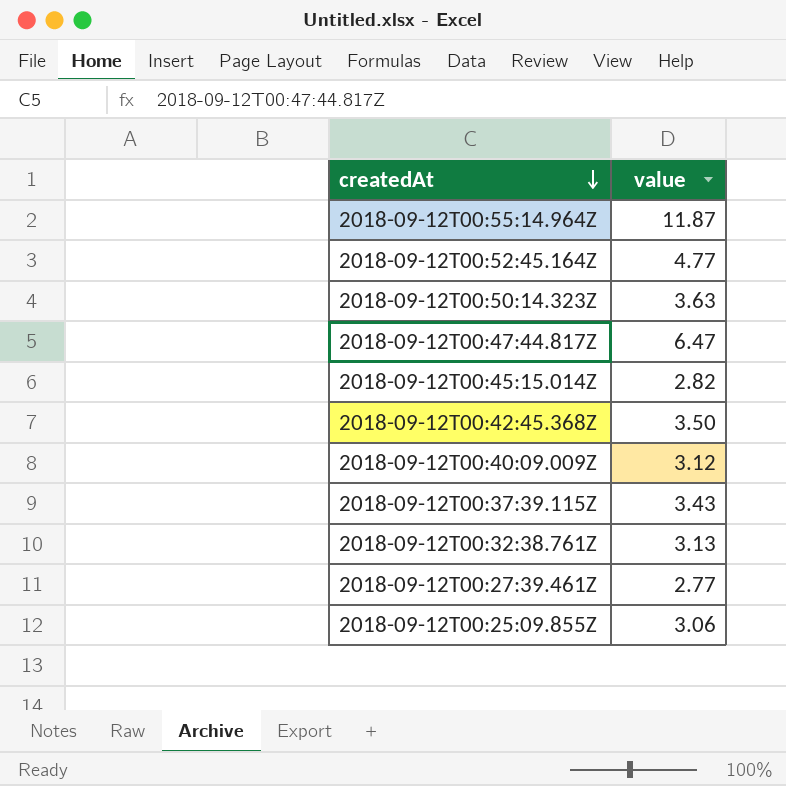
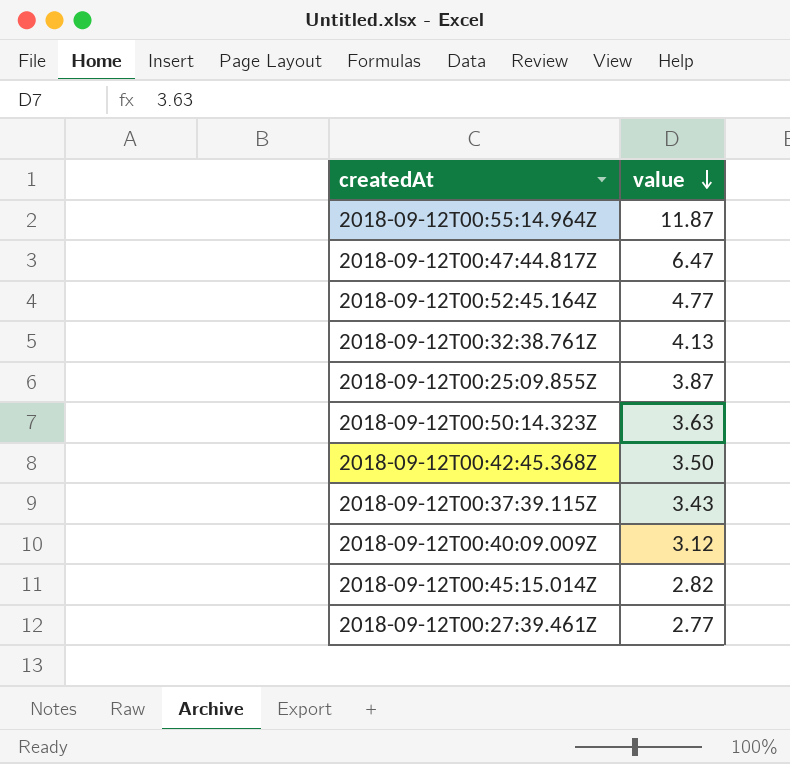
row order: createdAt descending -> value descending
2018-09-12T00:32:38.761Z | value: 3.13 -> 4.13
2018-09-12T00:25:09.855Z | value: 3.06 -> 3.87

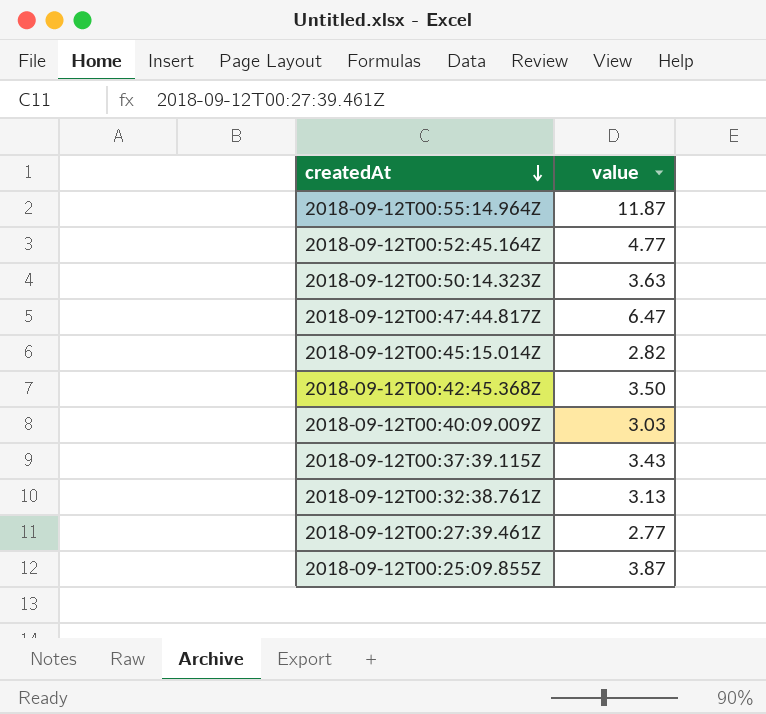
row order: value descending -> createdAt descending
2018-09-12T00:40:09.009Z | value: 3.12 -> 3.03
2018-09-12T00:32:38.761Z | value: 4.13 -> 3.13

